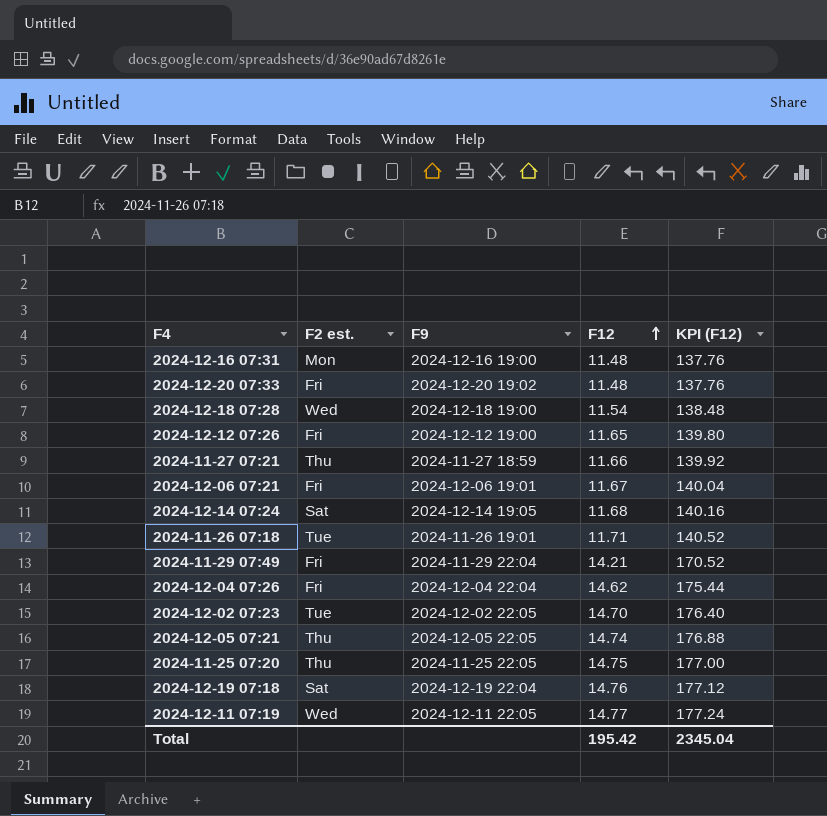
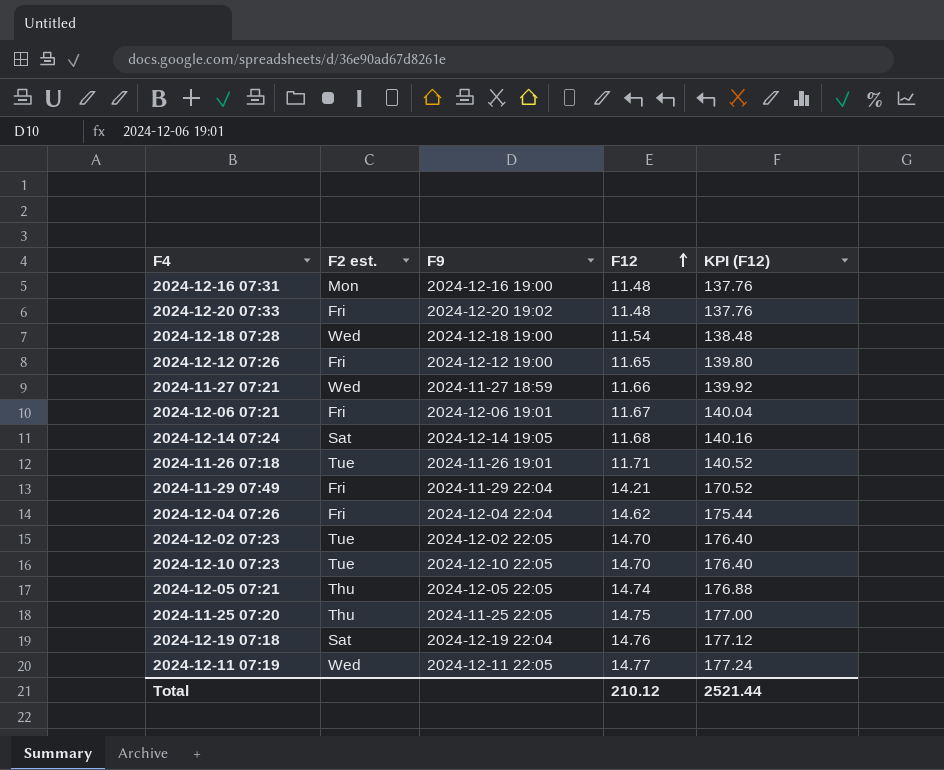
2024-11-27 07:21 | F2 est.: Thu -> Wed
row 2024-12-10 07:23: none -> Tue | 2024-12-10 22:05 | 14.70 | 176.40
Total | F12: 195.42 -> 210.12
Total | KPI (F12): 2345.04 -> 2521.44

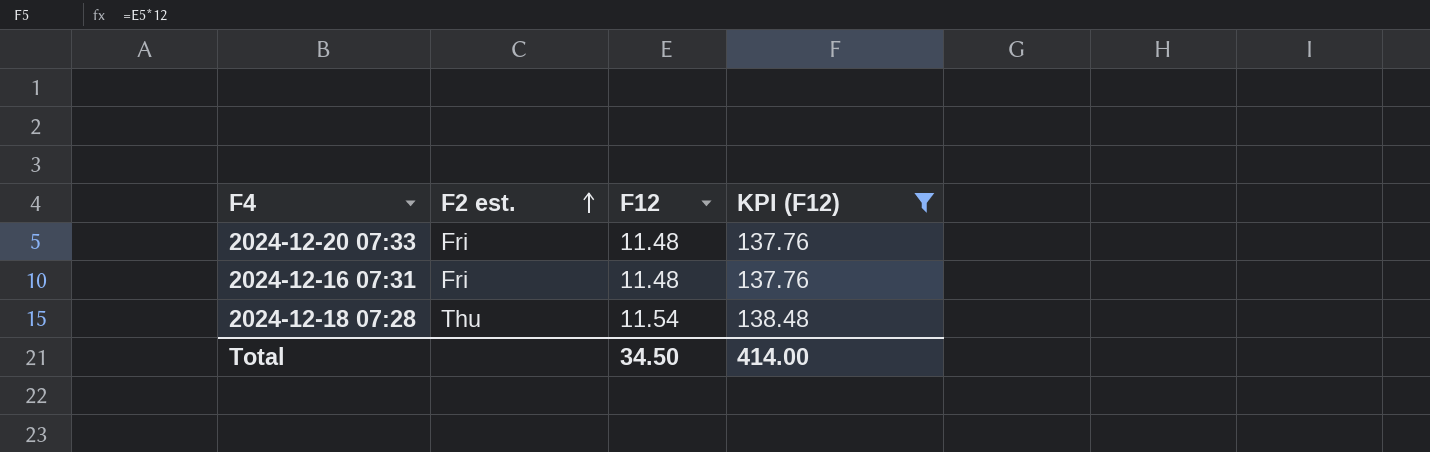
filter: none -> KPI (F12) <= 138.48
row order: F12 ascending -> F2 est. ascending
column F9 | position: 3 -> none
2024-12-16 07:31 | F2 est.: Mon -> Fri
2024-12-18 07:28 | F2 est.: Wed -> Thu
Total | F12: 210.12 -> 34.50
Total | KPI (F12): 2521.44 -> 414.00

